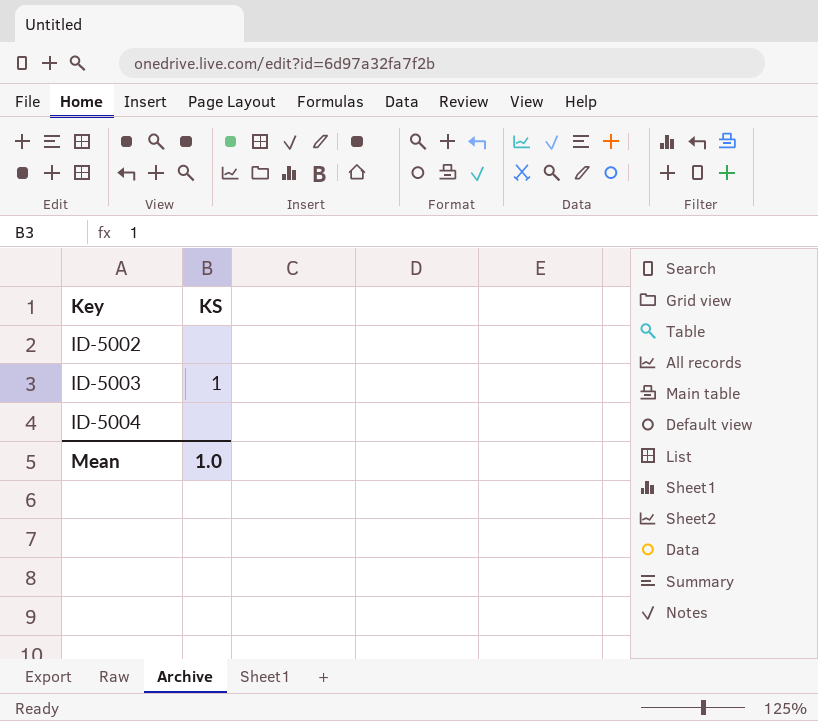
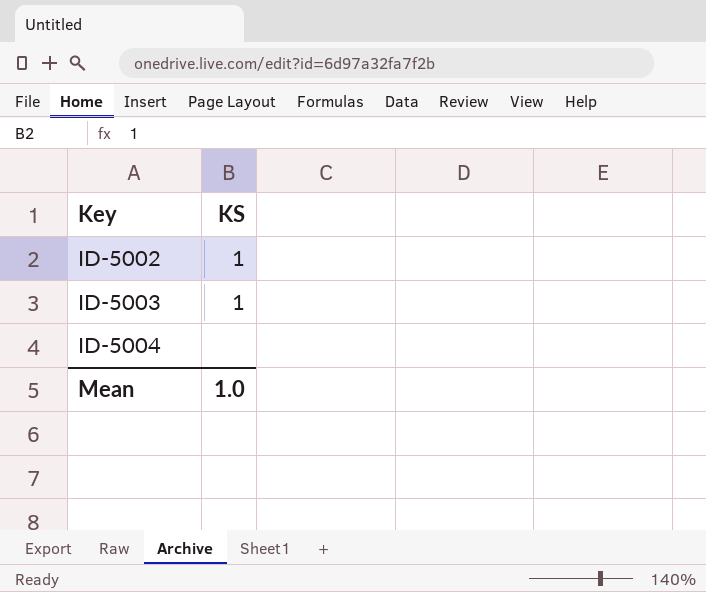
ID-5002 | KS: none -> 1

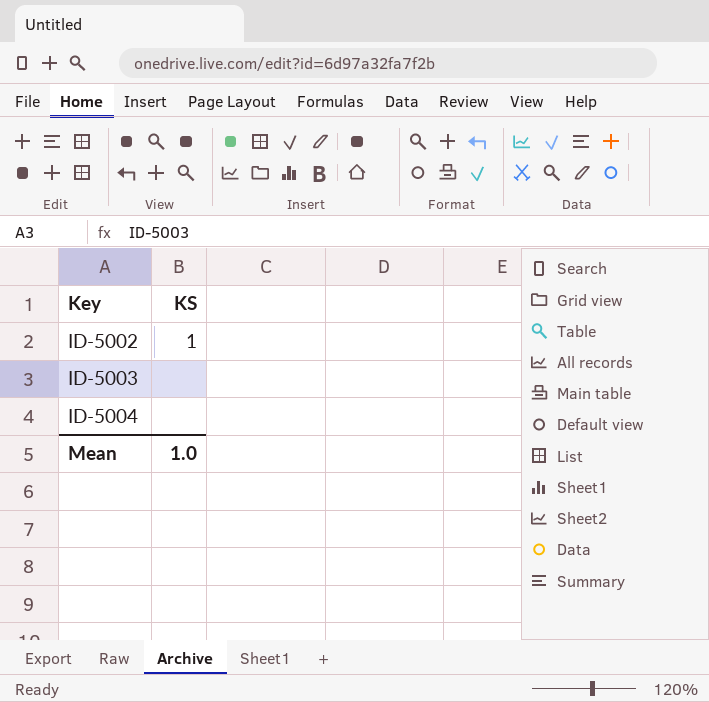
ID-5003 | KS: 1 -> none

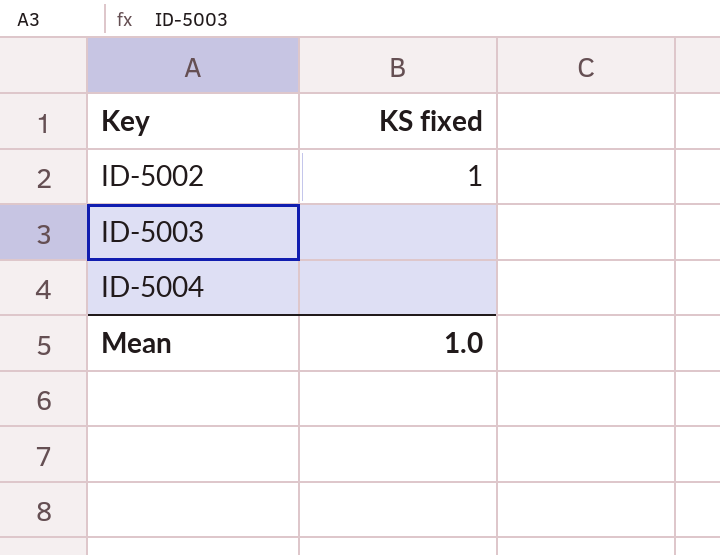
column name: KS -> KS fixed

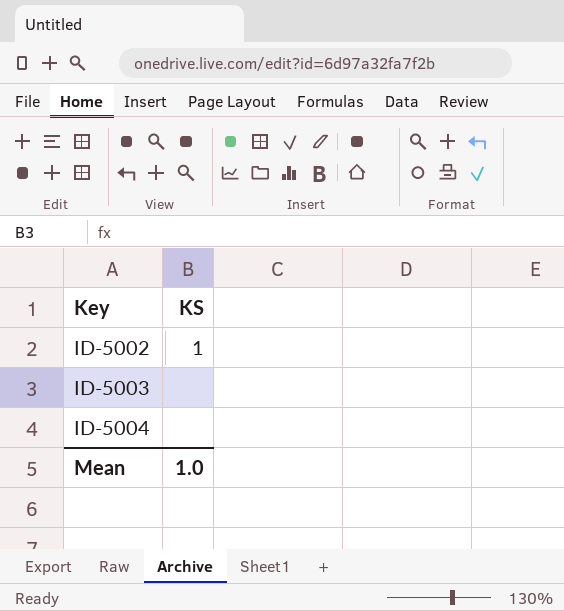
column name: KS fixed -> KS

